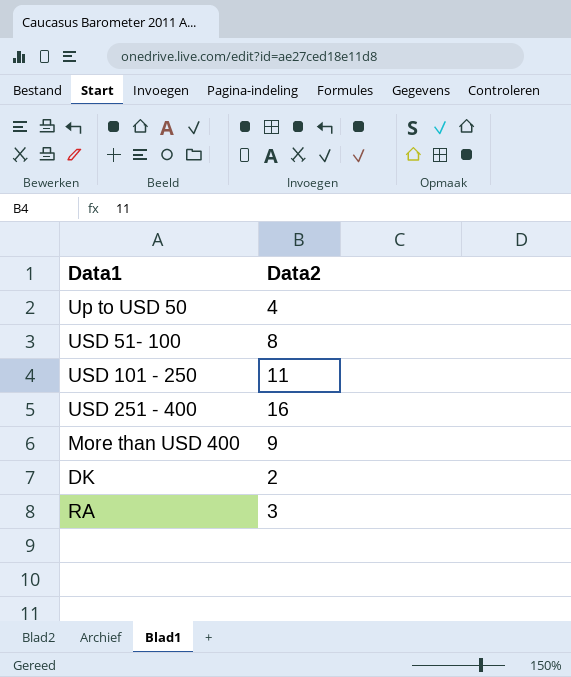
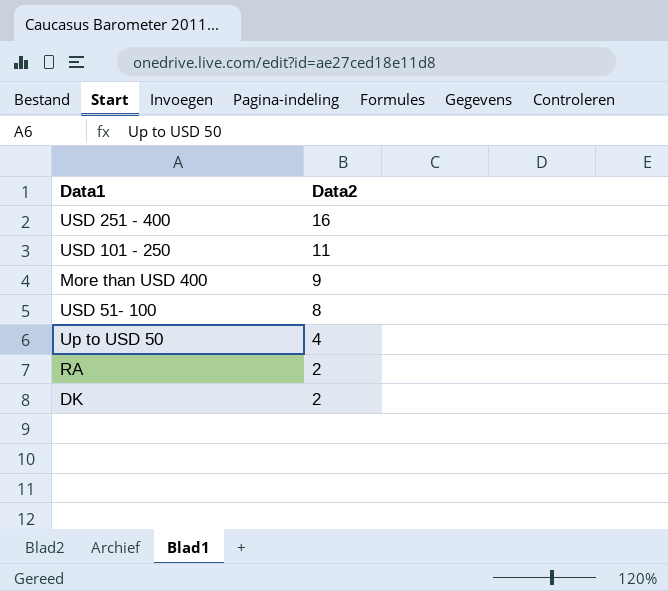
row order: none -> Data2 descending
RA | Data2: 3 -> 2

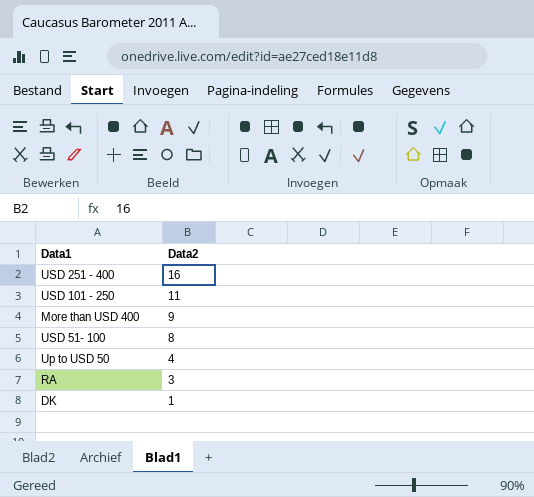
RA | Data2: 2 -> 3
DK | Data2: 2 -> 1

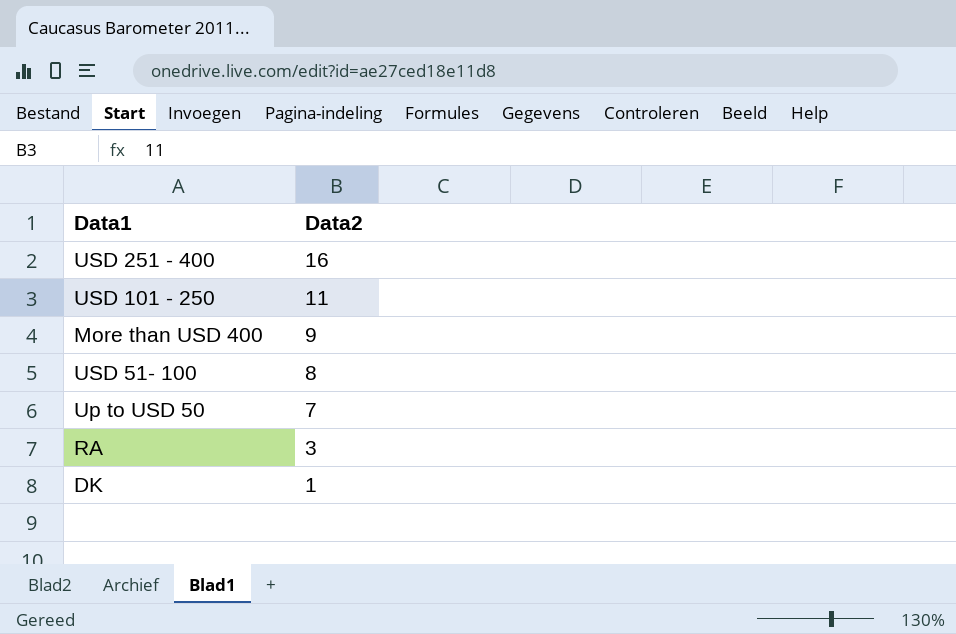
Up to USD 50 | Data2: 4 -> 7

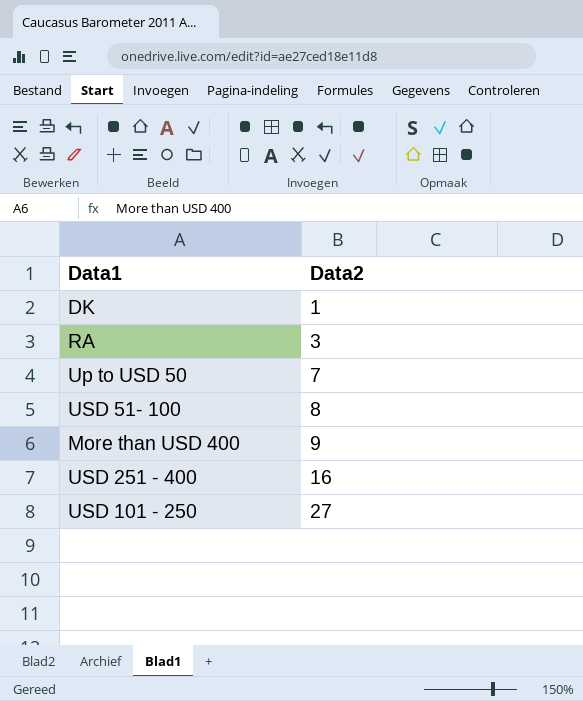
row order: Data2 descending -> Data2 ascending
USD 101 - 250 | Data2: 11 -> 27

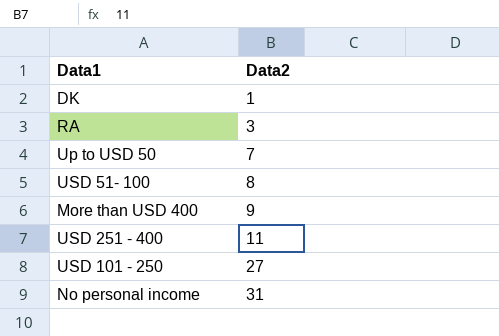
USD 251 - 400 | Data2: 16 -> 11
row No personal income: none -> 31

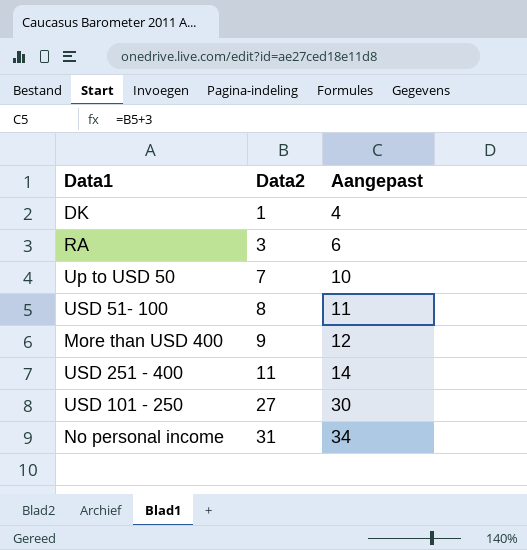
column Aangepast | formula: none -> [Data2] + 3

